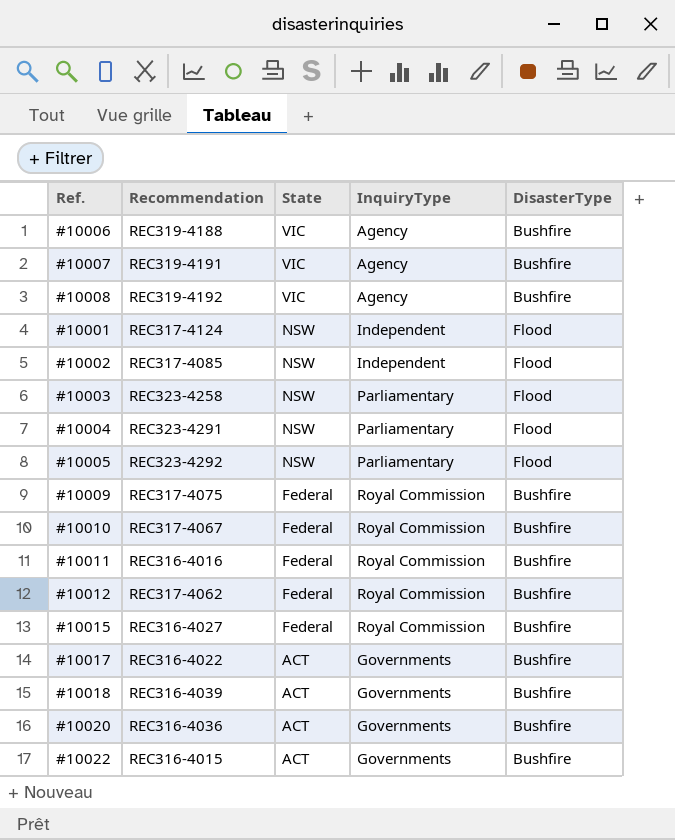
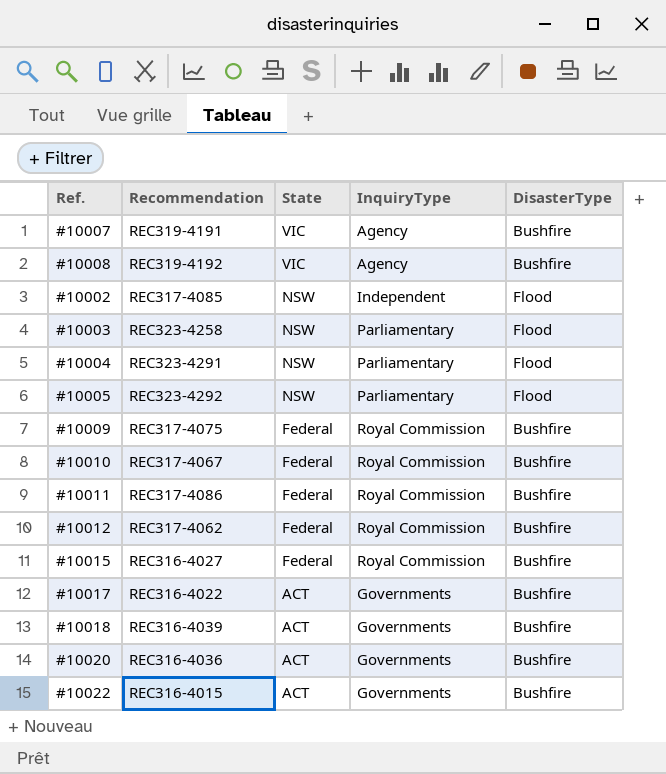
row #10006: REC319-4188 | VIC | Agency | Bushfire -> none
row #10001: REC317-4124 | NSW | Independent | Flood -> none
#10011 | Recommendation: REC316-4016 -> REC317-4086

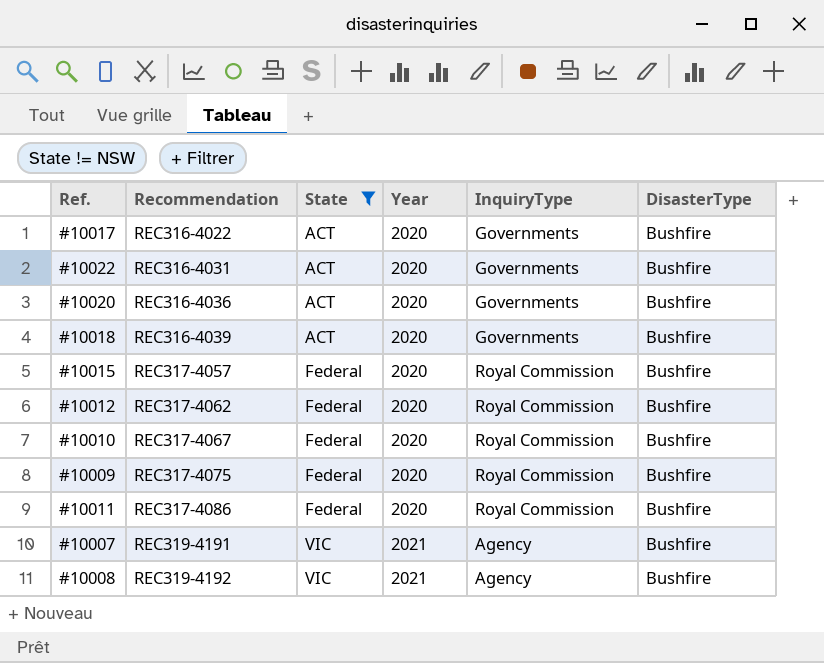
filter: none -> State != NSW
row order: State descending -> Recommendation ascending
column Year | position: none -> 4
#10022 | Recommendation: REC316-4015 -> REC316-4031
#10015 | Recommendation: REC316-4027 -> REC317-4057

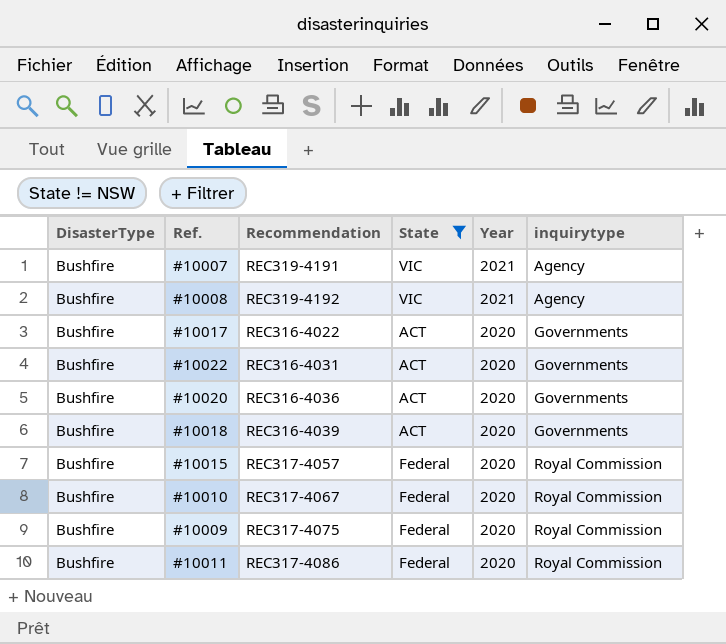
row order: Recommendation ascending -> Year descending
column DisasterType | position: 6 -> 1
column name: InquiryType -> inquirytype
row #10012: REC317-4062 | Federal | 2020 | Royal Commission | Bushfire -> none

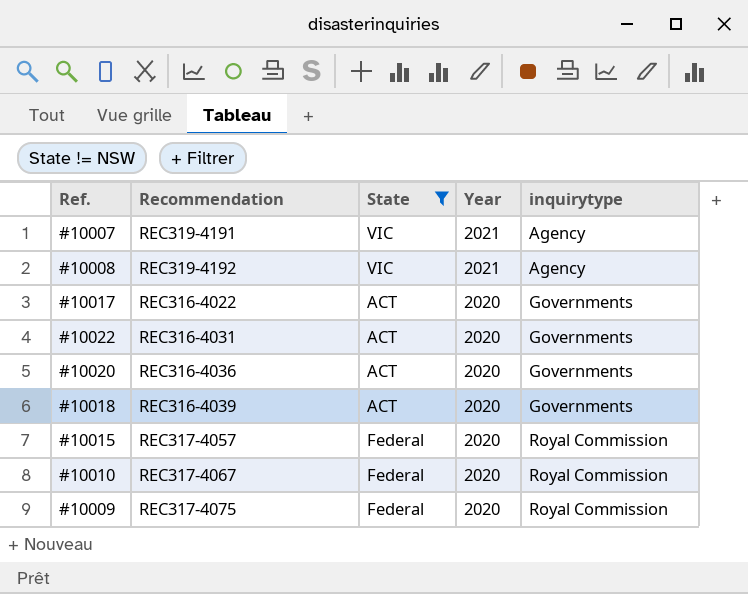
column DisasterType | position: 1 -> none
row #10011: Bushfire | REC317-4086 | Federal | 2020 | Royal Commission -> none

